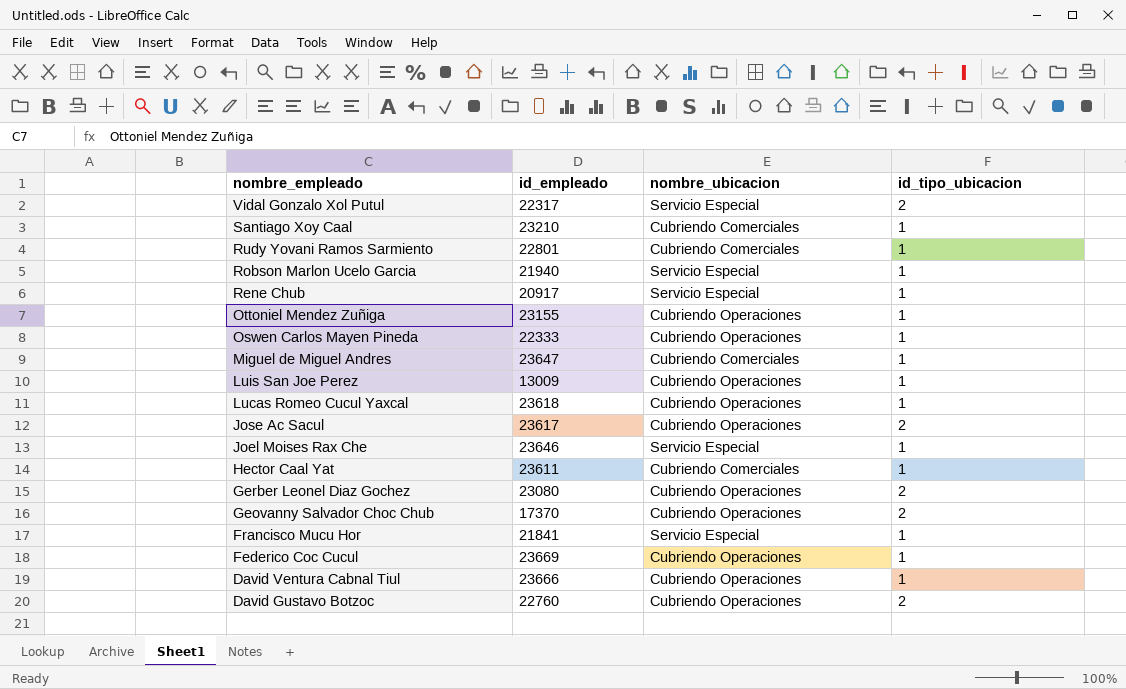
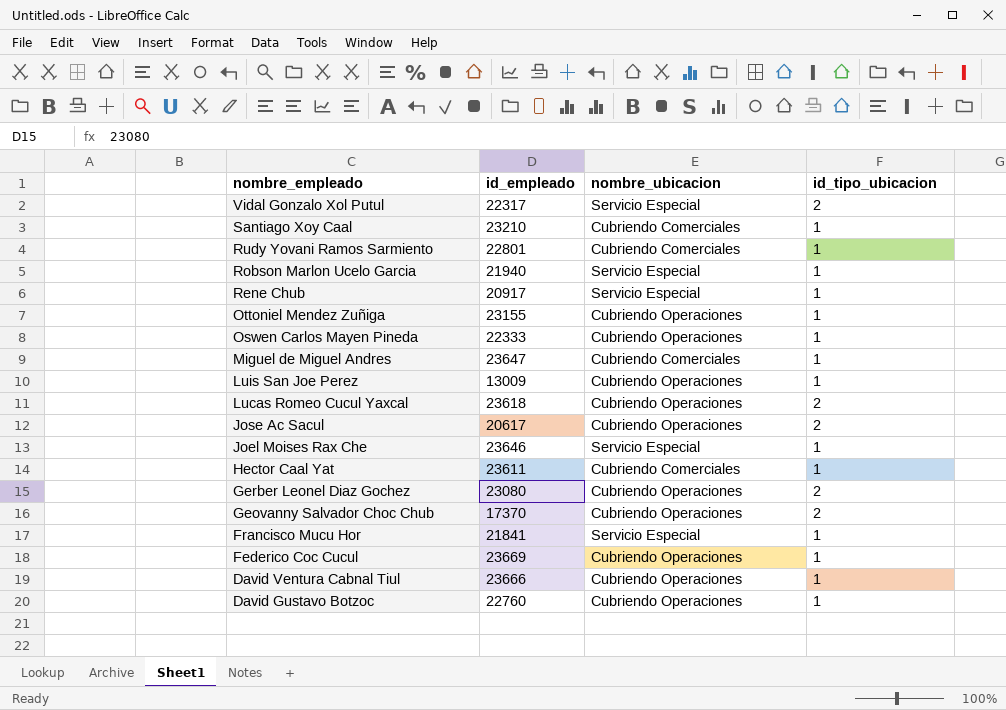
Lucas Romeo Cucul Yaxcal | id_tipo_ubicacion: 1 -> 2
Jose Ac Sacul | id_empleado: 23617 -> 20617
David Gustavo Botzoc | id_tipo_ubicacion: 2 -> 1

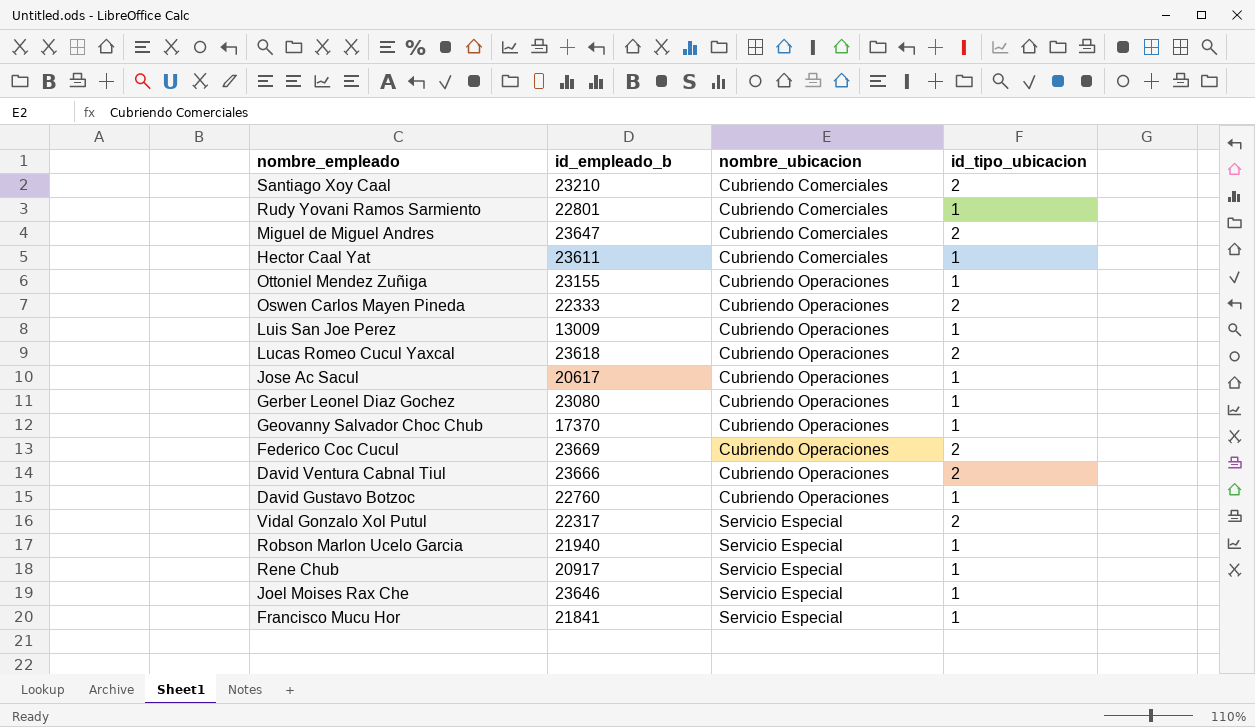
row order: nombre_empleado descending -> nombre_ubicacion ascending
column name: id_empleado -> id_empleado_b
Santiago Xoy Caal | id_tipo_ubicacion: 1 -> 2
Miguel de Miguel Andres | id_tipo_ubicacion: 1 -> 2
Oswen Carlos Mayen Pineda | id_tipo_ubicacion: 1 -> 2
Jose Ac Sacul | id_tipo_ubicacion: 2 -> 1
Gerber Leonel Diaz Gochez | id_tipo_ubicacion: 2 -> 1
Geovanny Salvador Choc Chub | id_tipo_ubicacion: 2 -> 1
Federico Coc Cucul | id_tipo_ubicacion: 1 -> 2
David Ventura Cabnal Tiul | id_tipo_ubicacion: 1 -> 2

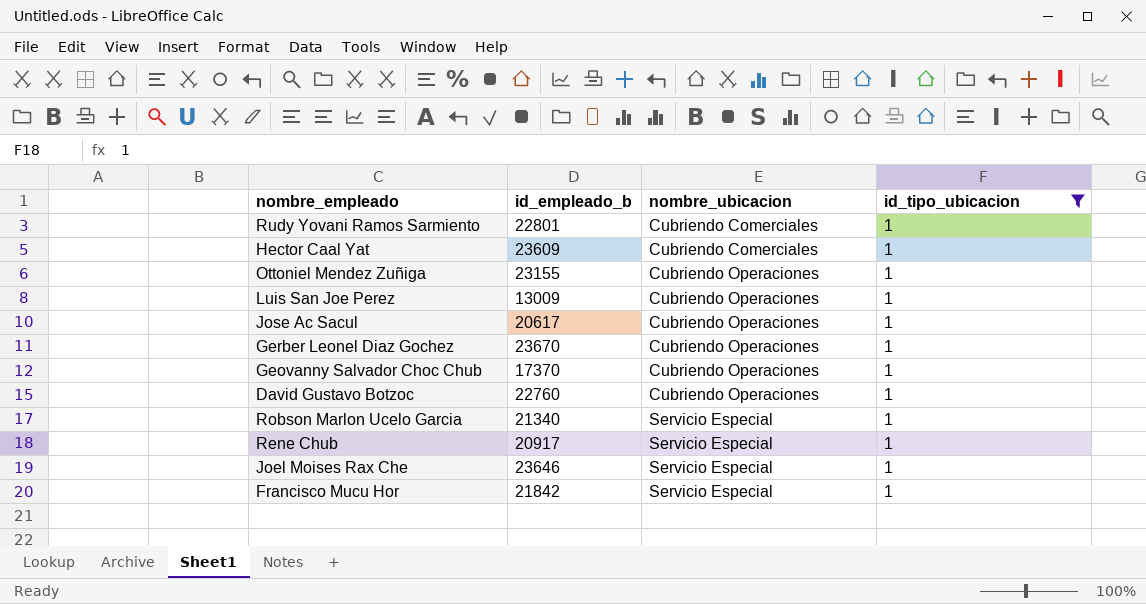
filter: none -> id_tipo_ubicacion = 1
Hector Caal Yat | id_empleado_b: 23611 -> 23609
Gerber Leonel Diaz Gochez | id_empleado_b: 23080 -> 23670
Robson Marlon Ucelo Garcia | id_empleado_b: 21940 -> 21340
Francisco Mucu Hor | id_empleado_b: 21841 -> 21842

